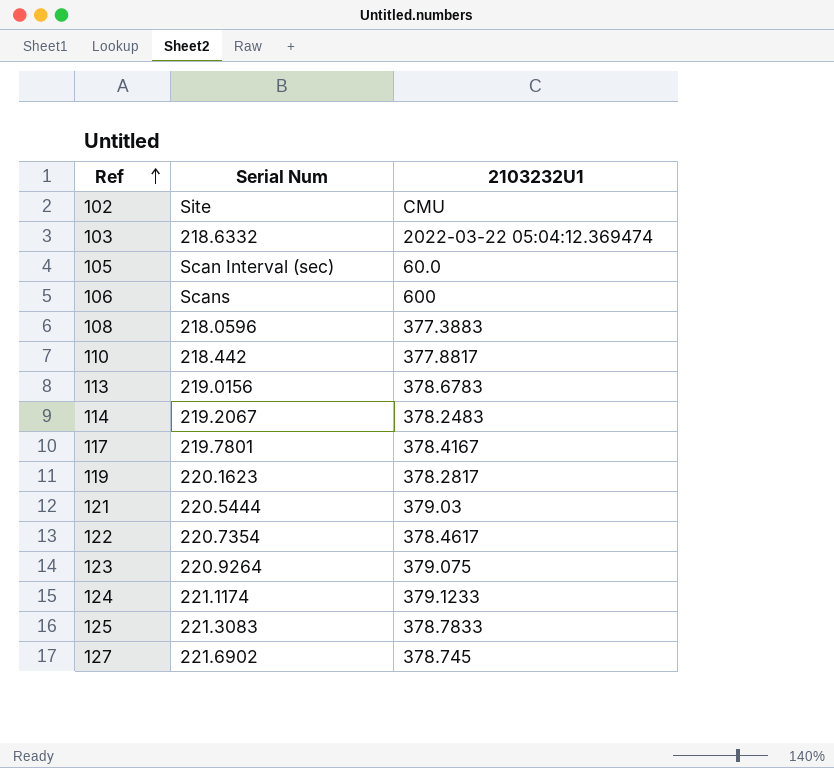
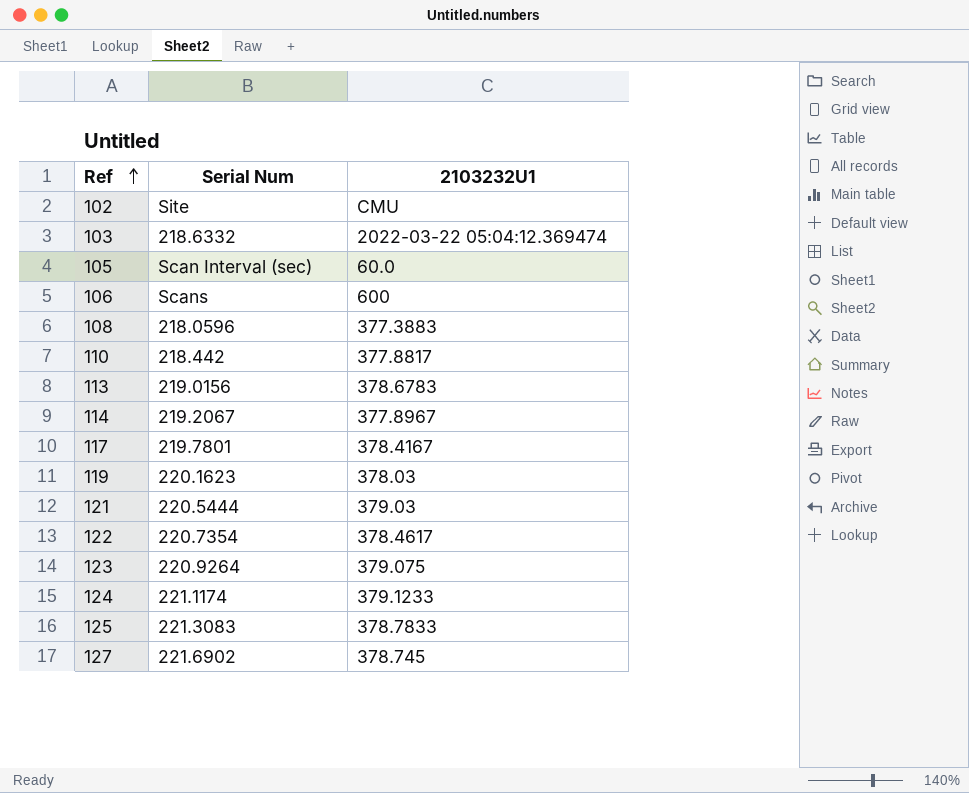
114 | 2103232U1: 378.2483 -> 377.8967
119 | 2103232U1: 378.2817 -> 378.03

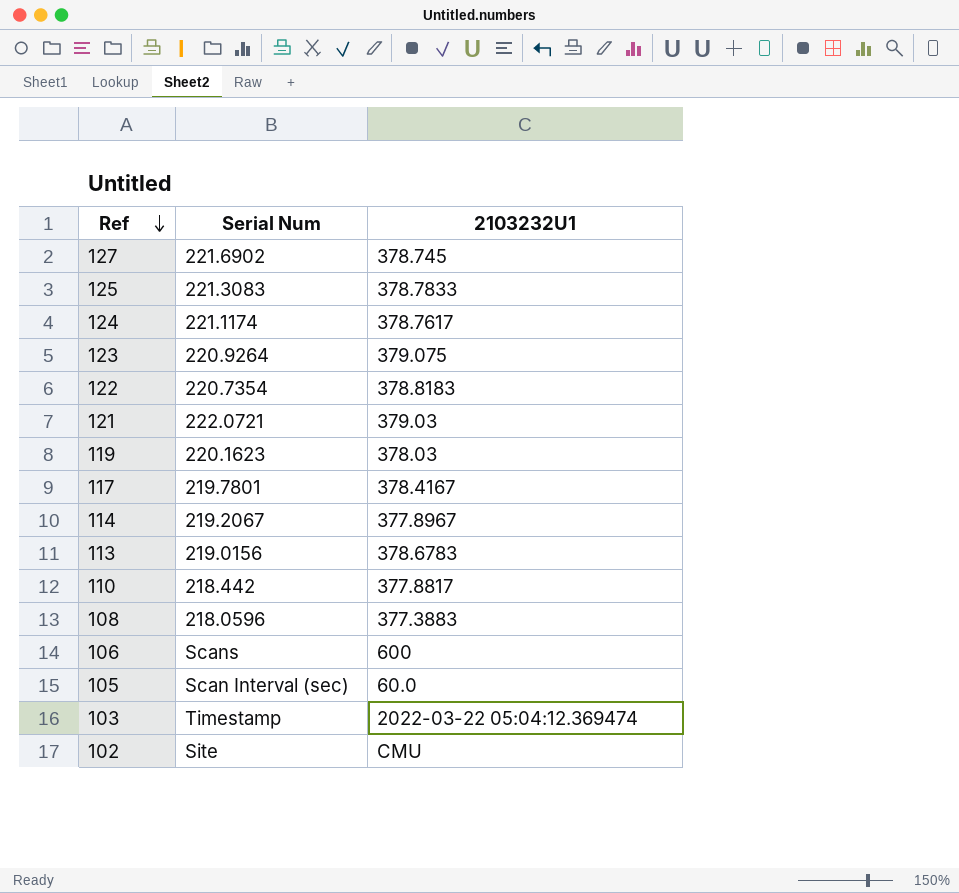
row order: Ref ascending -> Ref descending
124 | 2103232U1: 379.1233 -> 378.7617
122 | 2103232U1: 378.4617 -> 378.8183
121 | Serial Num: 220.5444 -> 222.0721
103 | Serial Num: 218.6332 -> Timestamp

